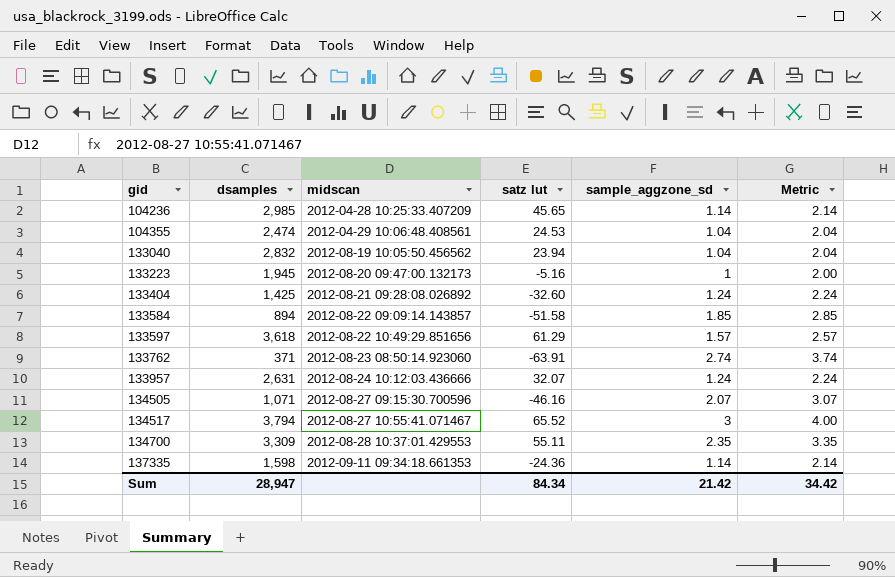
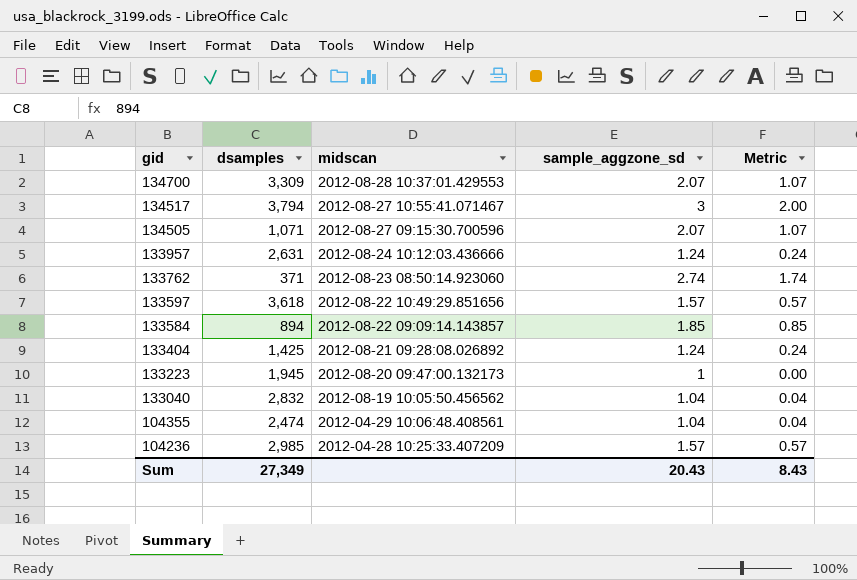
row order: gid ascending -> gid descending
column satz lut | position: 4 -> none
column Metric | formula: [sample_aggzone_sd] + 1 -> [sample_aggzone_sd] - 1
row 137335: 1,598 | 2012-09-11 09:34:18.661353 | -24.36 | 1.14 | 2.14 -> none
134700 | sample_aggzone_sd: 2.35 -> 2.07
104236 | sample_aggzone_sd: 1.14 -> 1.57
Sum | dsamples: 28,947 -> 27,349
Sum | sample_aggzone_sd: 21.42 -> 20.43
Sum | Metric: 34.42 -> 8.43

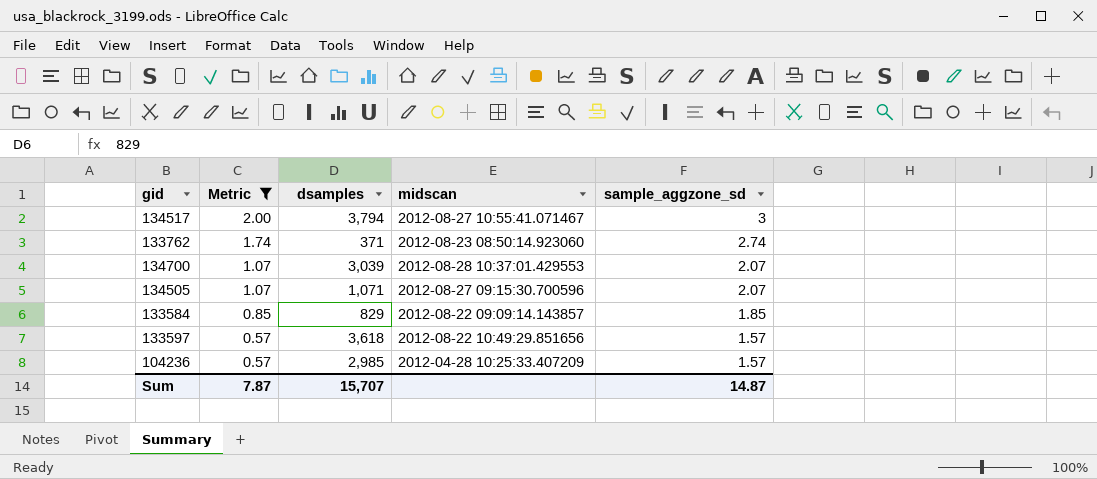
filter: none -> Metric >= 0.57
row order: gid descending -> Metric descending
column Metric | position: 5 -> 2
134700 | dsamples: 3,309 -> 3,039
133584 | dsamples: 894 -> 829
Sum | Metric: 8.43 -> 7.87
Sum | dsamples: 27,349 -> 15,707
Sum | sample_aggzone_sd: 20.43 -> 14.87

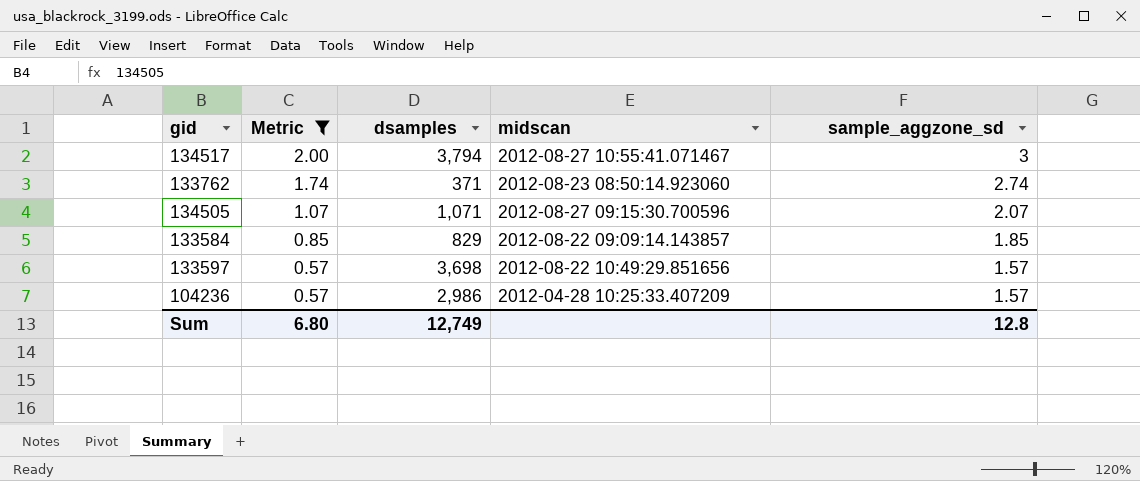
row 134700: 1.07 | 3,039 | 2012-08-28 10:37:01.429553 | 2.07 -> none
133597 | dsamples: 3,618 -> 3,698
104236 | dsamples: 2,985 -> 2,986
Sum | Metric: 7.87 -> 6.80
Sum | dsamples: 15,707 -> 12,749
Sum | sample_aggzone_sd: 14.87 -> 12.8

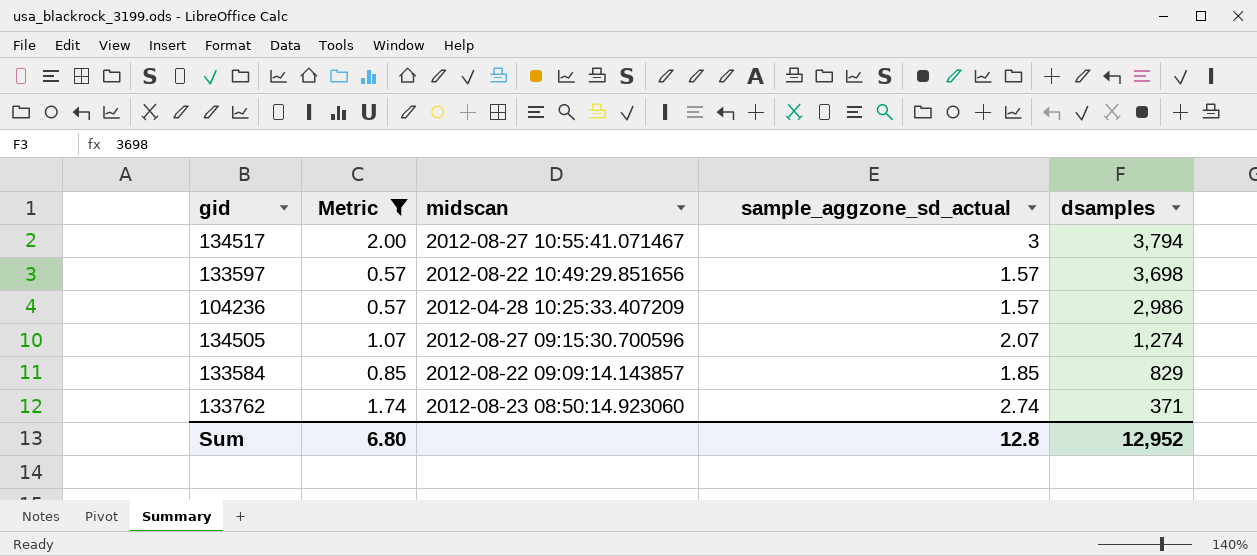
row order: Metric descending -> dsamples descending
column name: sample_aggzone_sd -> sample_aggzone_sd_actual
column dsamples | position: 3 -> 5
134505 | dsamples: 1,071 -> 1,274
Sum | dsamples: 12,749 -> 12,952

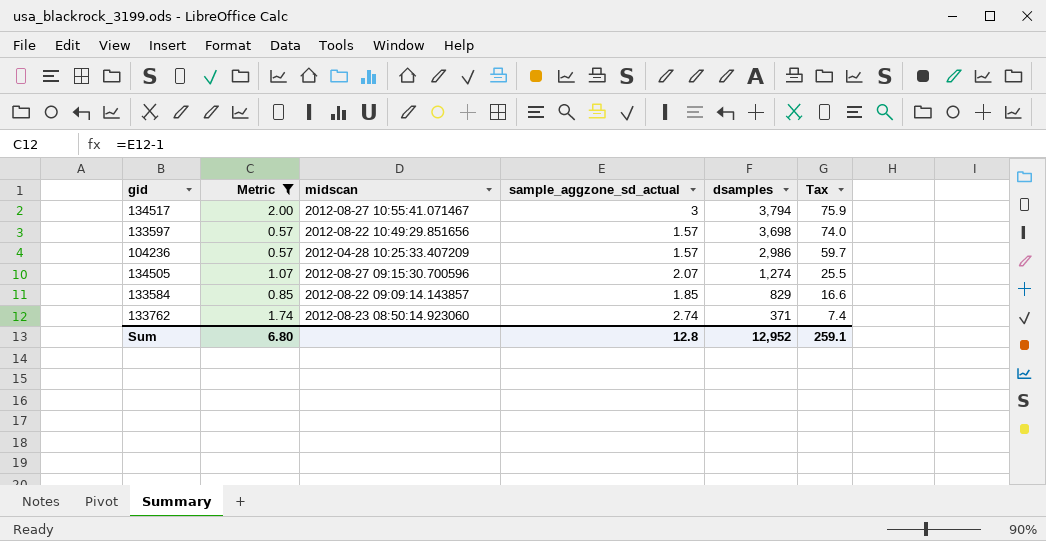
column Tax | formula: none -> [dsamples] * 0.02

